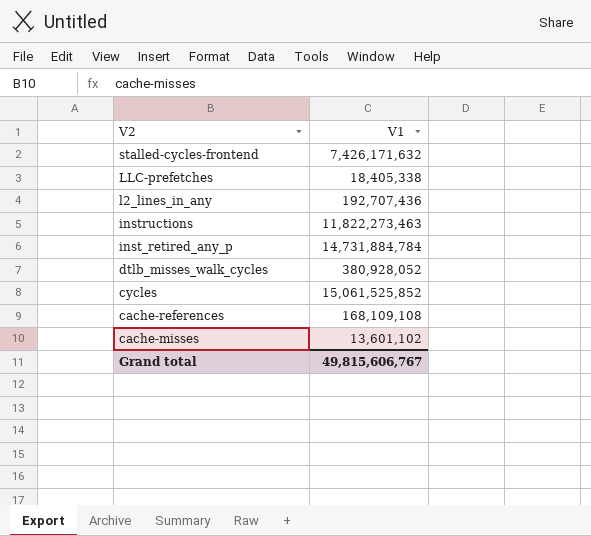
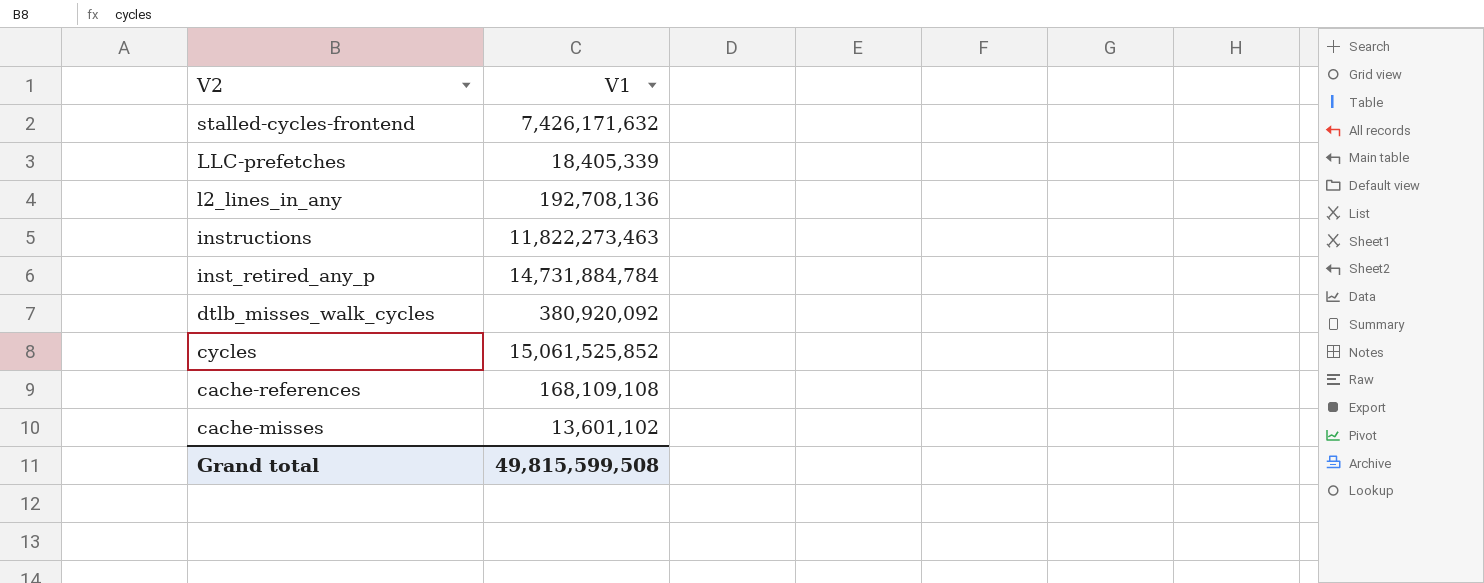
LLC-prefetches | V1: 18,405,338 -> 18,405,339
l2_lines_in_any | V1: 192,707,436 -> 192,708,136
dtlb_misses_walk_cycles | V1: 380,928,052 -> 380,920,092
Grand total | V1: 49,815,606,767 -> 49,815,599,508

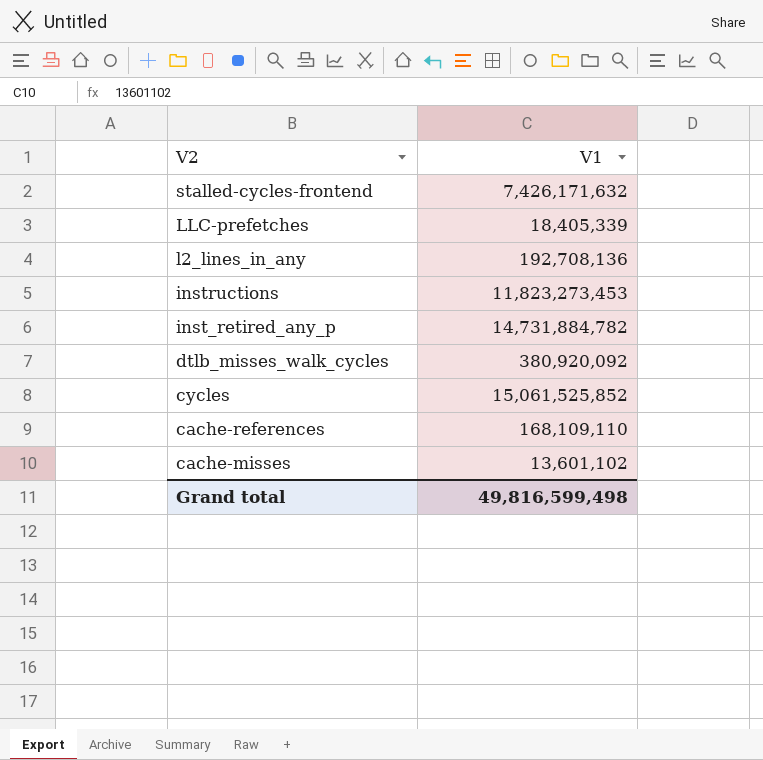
instructions | V1: 11,822,273,463 -> 11,823,273,453
inst_retired_any_p | V1: 14,731,884,784 -> 14,731,884,782
cache-references | V1: 168,109,108 -> 168,109,110
Grand total | V1: 49,815,599,508 -> 49,816,599,498

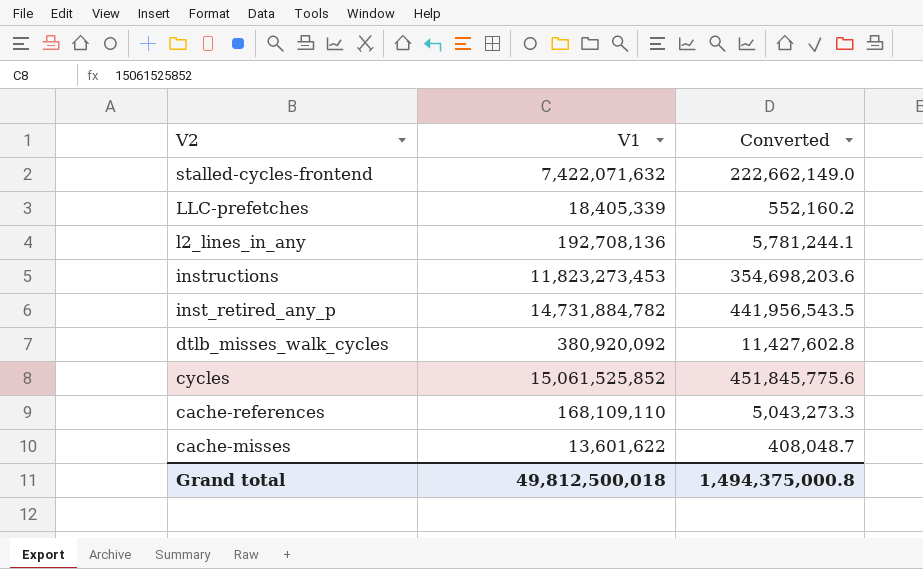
column Converted | formula: none -> [V1] * 0.03
stalled-cycles-frontend | V1: 7,426,171,632 -> 7,422,071,632
cache-misses | V1: 13,601,102 -> 13,601,622
Grand total | V1: 49,816,599,498 -> 49,812,500,018

